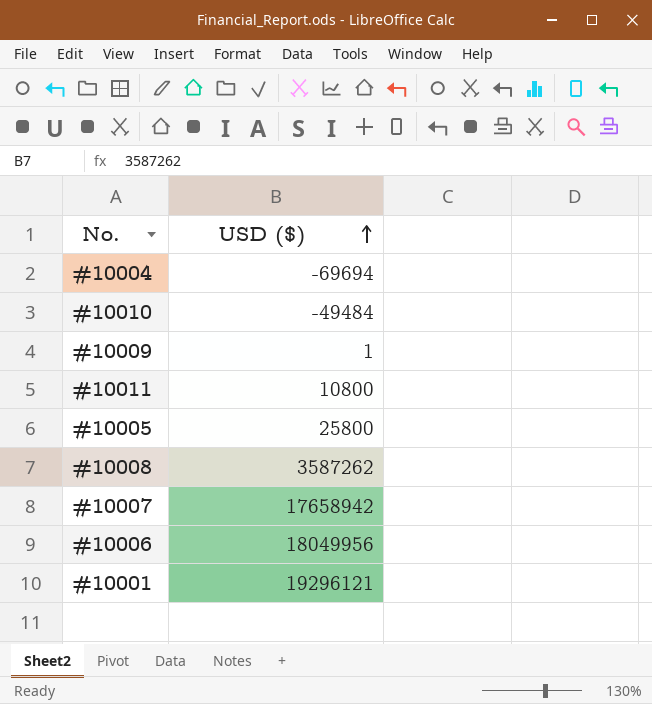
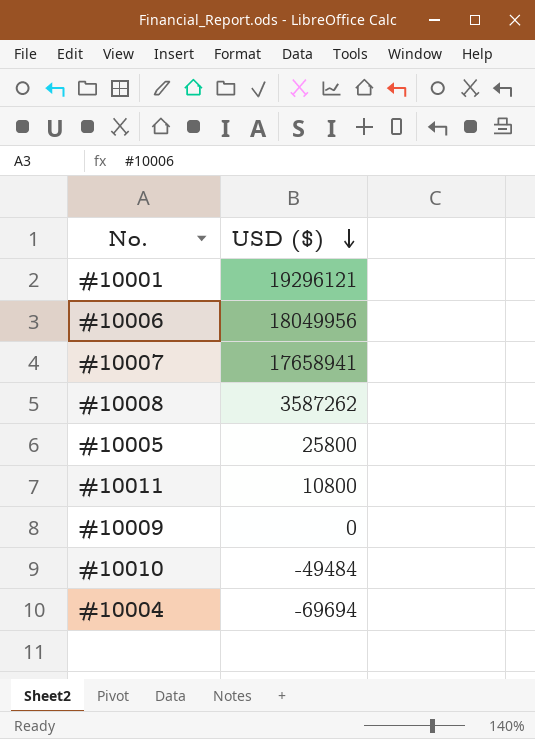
row order: USD ($) ascending -> USD ($) descending
#10007 | USD ($): 17658942 -> 17658941
#10009 | USD ($): 1 -> 0

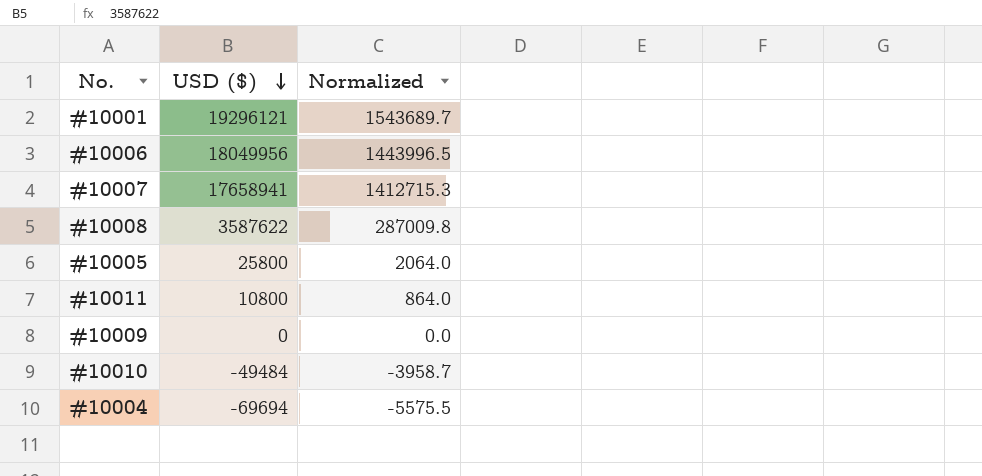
column Normalized | formula: none -> [USD ($)] * 0.08
#10008 | USD ($): 3587262 -> 3587622

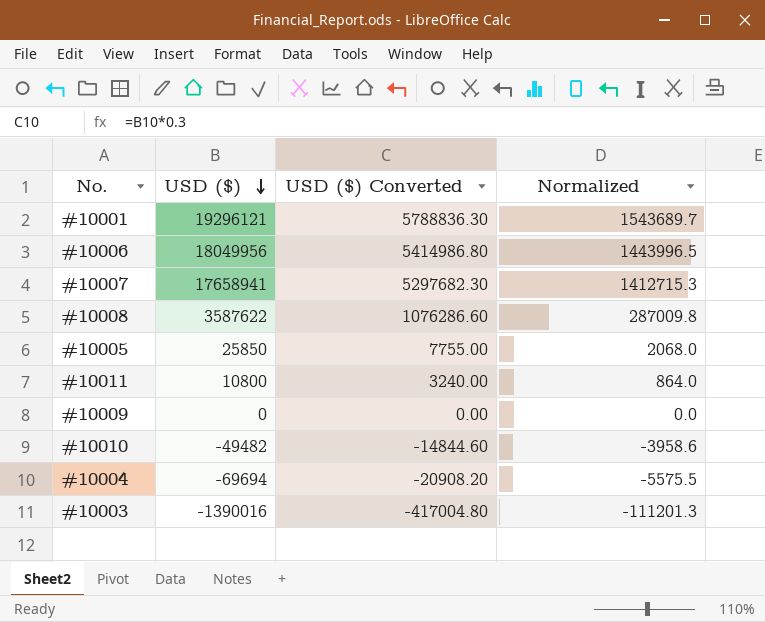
column USD ($) Converted | formula: none -> [USD ($)] * 0.3
#10005 | USD ($): 25800 -> 25850
#10005 | Normalized: 2064.0 -> 2068.0
#10010 | USD ($): -49484 -> -49482
#10010 | Normalized: -3958.7 -> -3958.6
row #10003: none -> -1390016 | -417004.80 | -111201.3

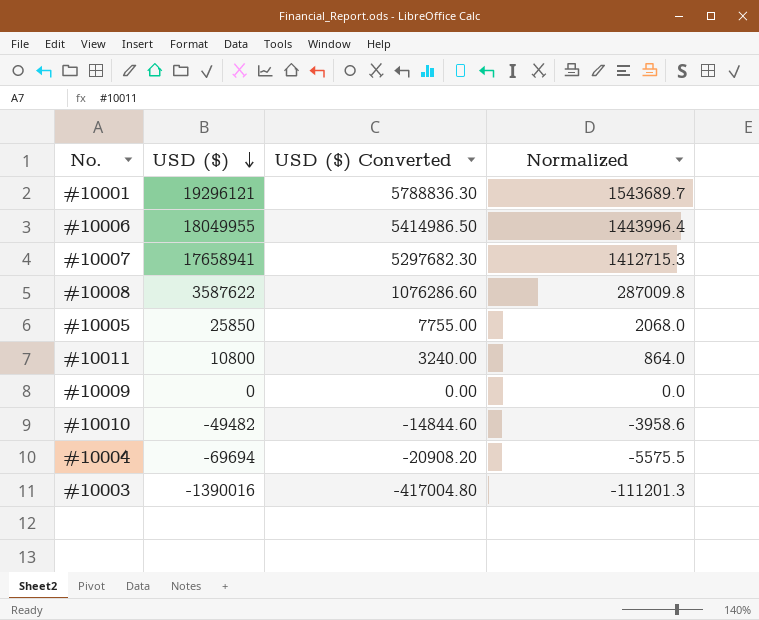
#10006 | USD ($): 18049956 -> 18049955
#10006 | USD ($) Converted: 5414986.80 -> 5414986.50
#10006 | Normalized: 1443996.5 -> 1443996.4

